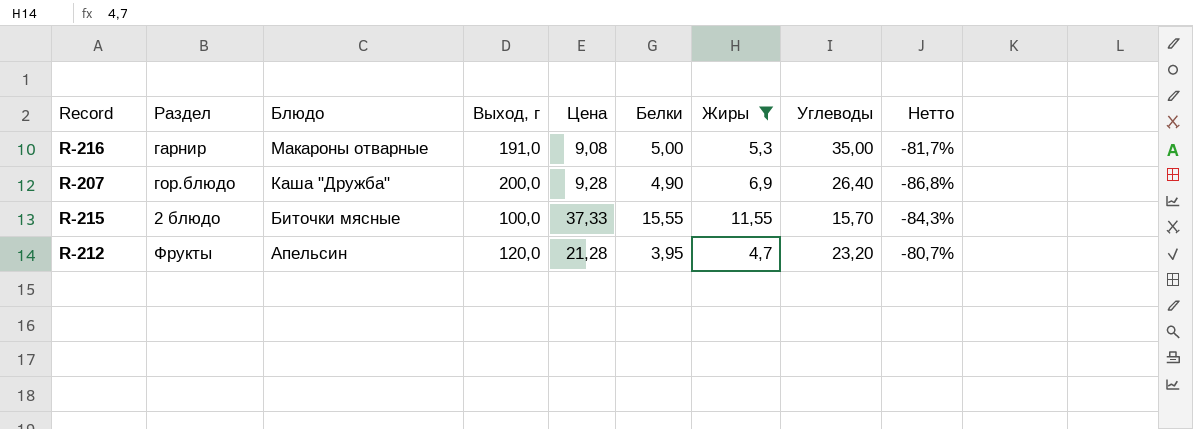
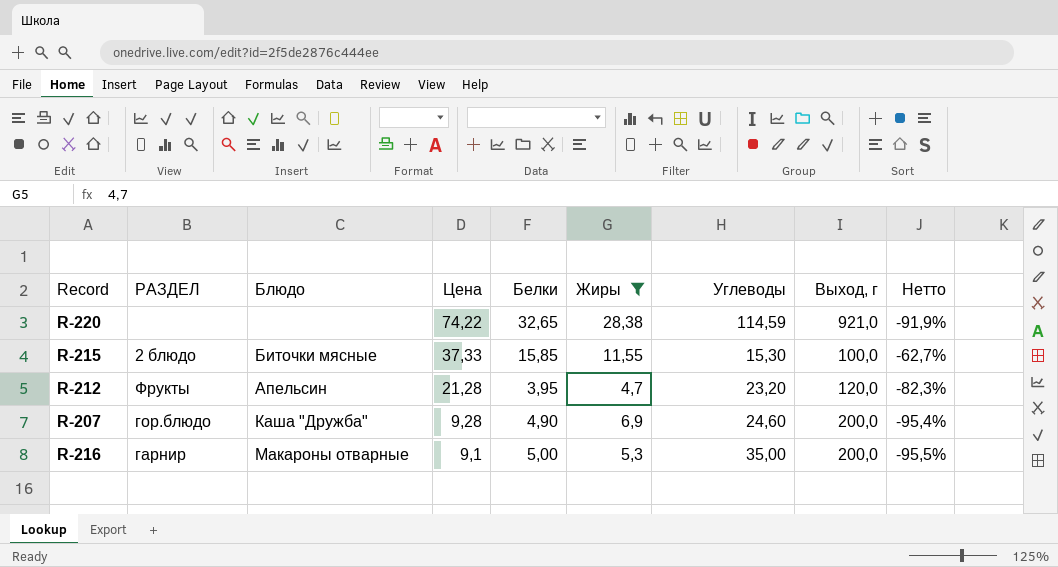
row order: Блюдо descending -> Цена descending
column name: Раздел -> РАЗДЕЛ
column Выход, г | position: 4 -> 8
column Нетто | formula: ([Углеводы] - [Выход, г]) / [Выход, г] -> ([Цена] - [Выход, г]) / [Выход, г]
row R-220: none -> none | none | 74,22 | 32,65 | 28,38 | 114,59 | 921,0 | -91,9%
R-215 | Белки: 15,55 -> 15,85
R-215 | Углеводы: 15,70 -> 15,30
R-207 | Углеводы: 26,40 -> 24,60
R-216 | Цена: 9,08 -> 9,1
R-216 | Выход, г: 191,0 -> 200,0

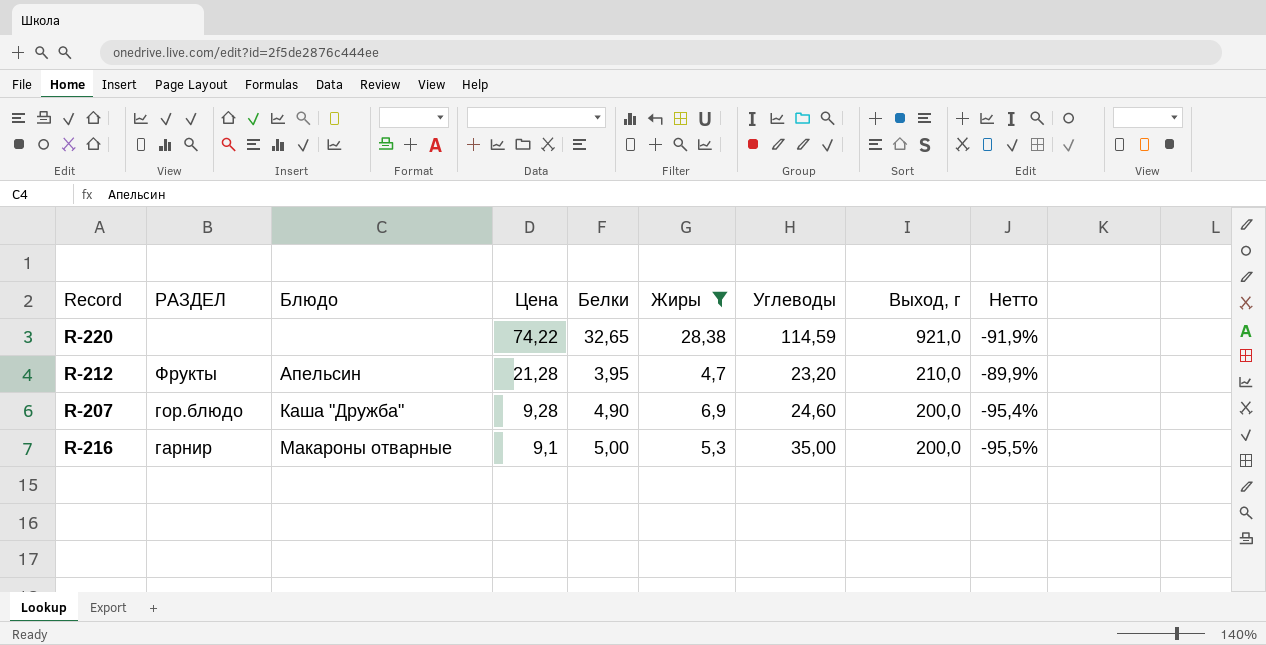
row R-215: 2 блюдо | Биточки мясные | 37,33 | 15,85 | 11,55 | 15,30 | 100,0 | -62,7% -> none
R-212 | Выход, г: 120,0 -> 210,0
R-212 | Нетто: -82,3% -> -89,9%

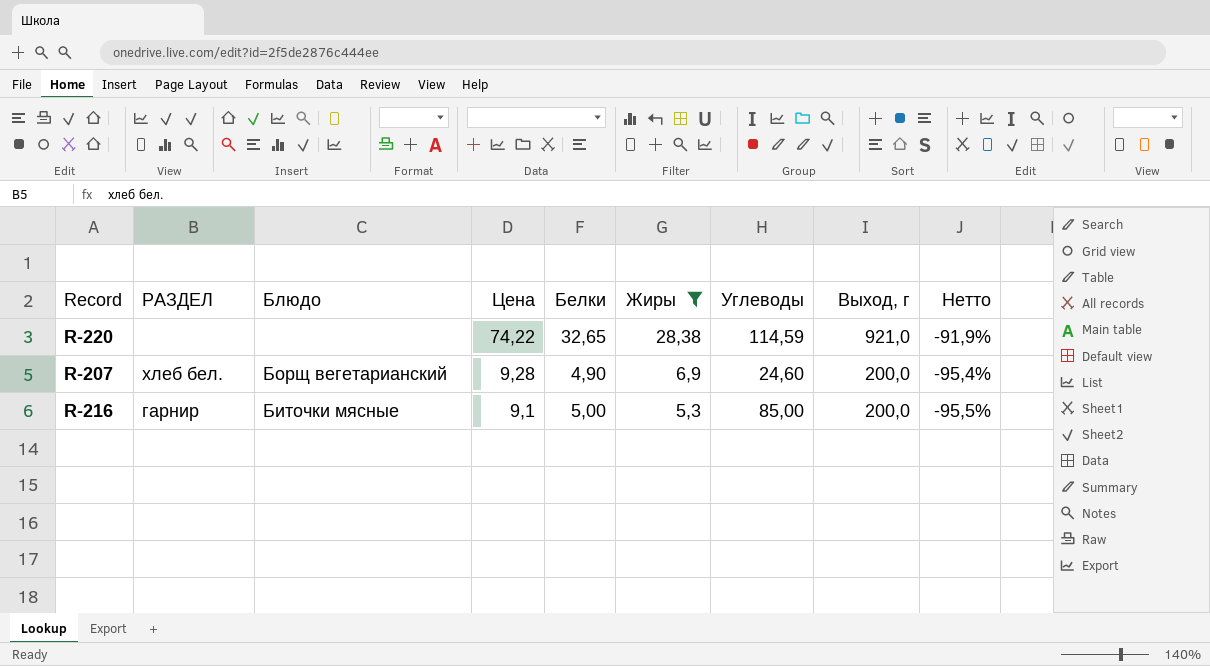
row R-212: Фрукты | Апельсин | 21,28 | 3,95 | 4,7 | 23,20 | 210,0 | -89,9% -> none
R-207 | РАЗДЕЛ: гор.блюдо -> хлеб бел.
R-207 | Блюдо: Каша "Дружба" -> Борщ вегетарианский
R-216 | Блюдо: Макароны отварные -> Биточки мясные
R-216 | Углеводы: 35,00 -> 85,00

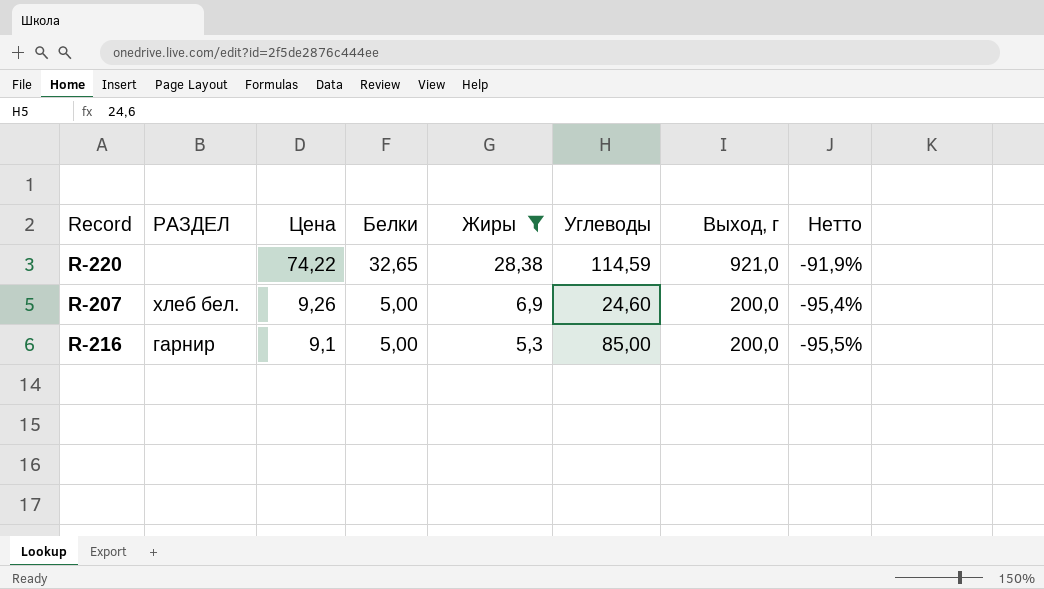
column Блюдо | position: 3 -> none
R-207 | Цена: 9,28 -> 9,26
R-207 | Белки: 4,90 -> 5,00

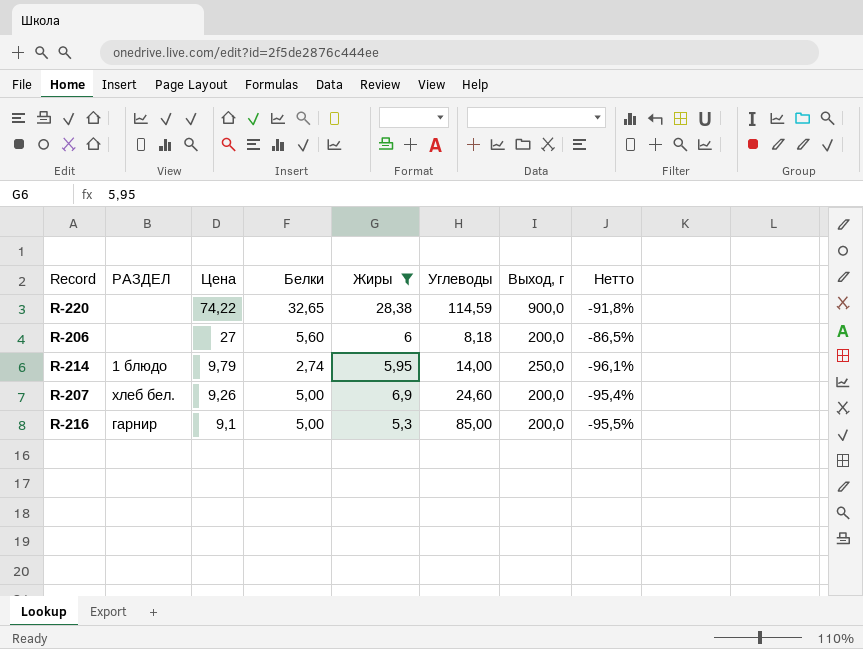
R-220 | Выход, г: 921,0 -> 900,0
R-220 | Нетто: -91,9% -> -91,8%
row R-206: none -> none | 27 | 5,60 | 6 | 8,18 | 200,0 | -86,5%
row R-214: none -> 1 блюдо | 9,79 | 2,74 | 5,95 | 14,00 | 250,0 | -96,1%

